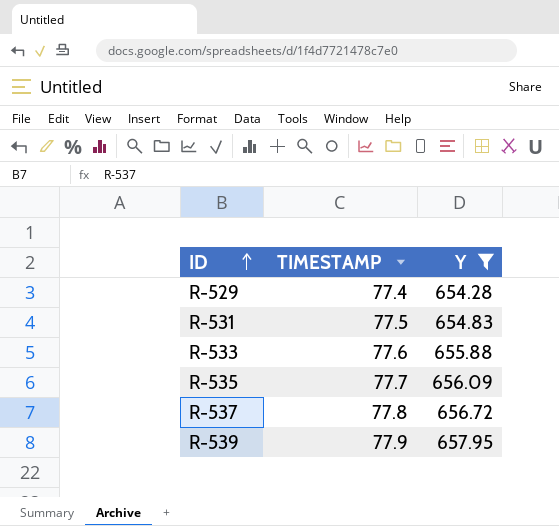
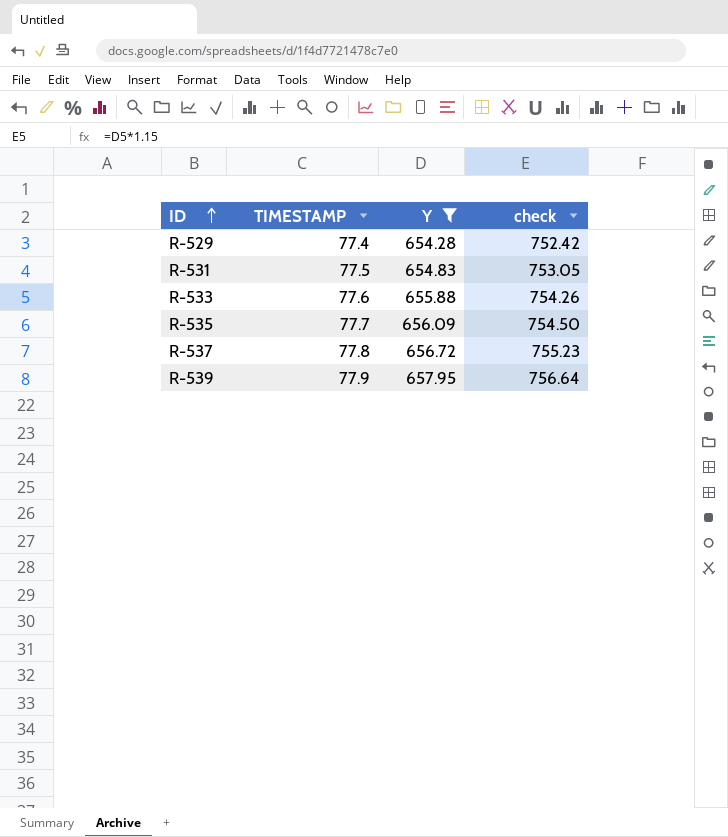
column check | formula: none -> [Y] * 1.15

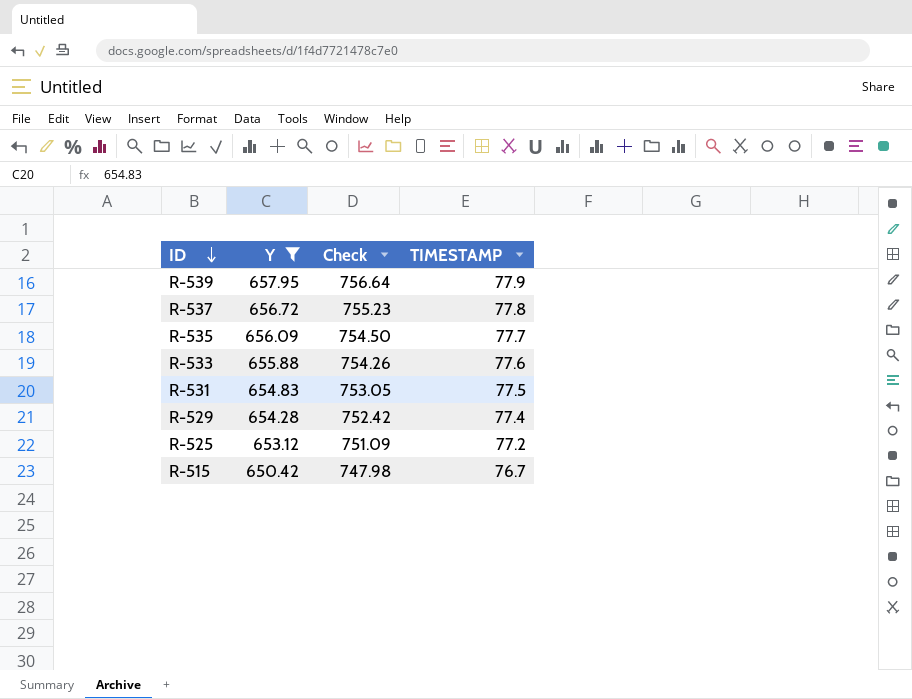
row order: ID ascending -> ID descending
column name: check -> Check
column TIMESTAMP | position: 2 -> 4
row R-525: none -> 653.12 | 751.09 | 77.2
row R-515: none -> 650.42 | 747.98 | 76.7

